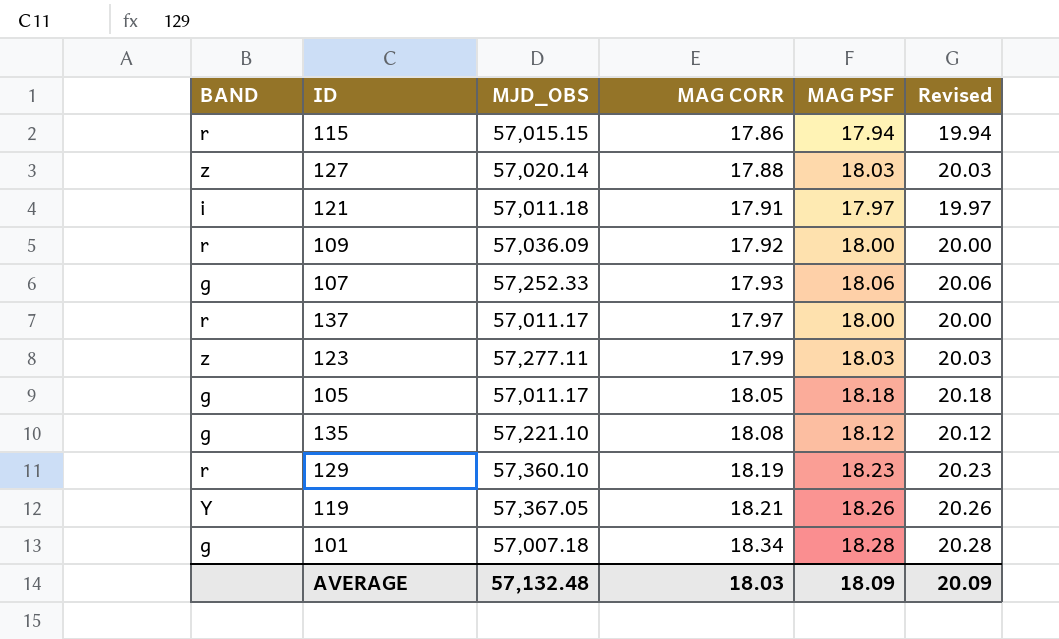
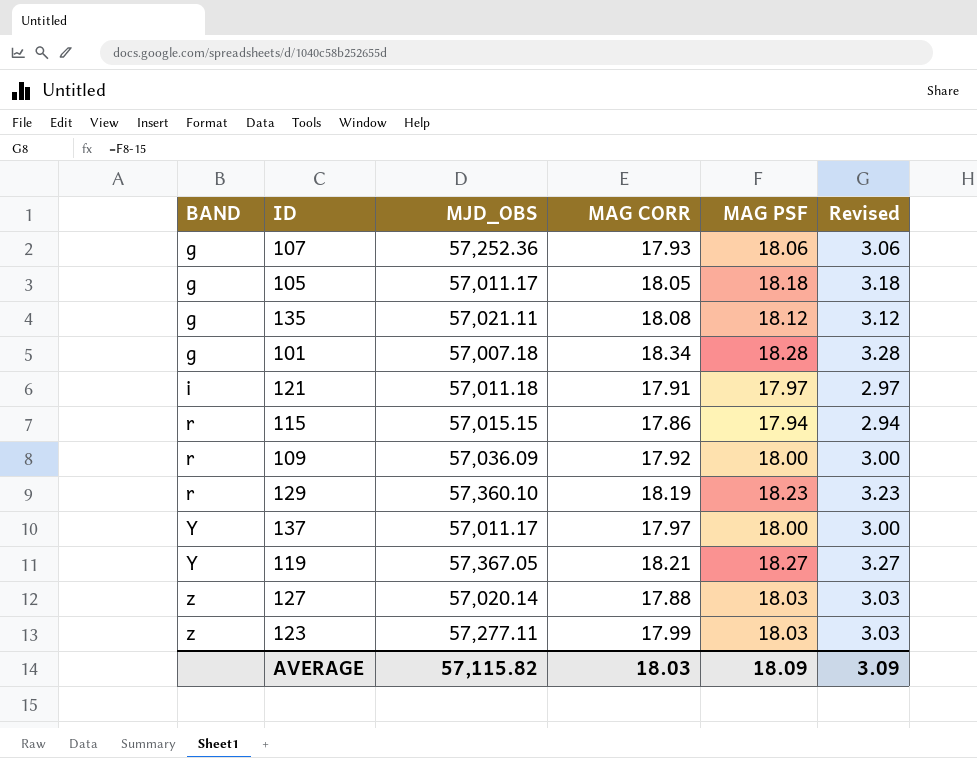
row order: MAG CORR ascending -> BAND ascending
column Revised | formula: [MAG PSF] + 2 -> [MAG PSF] - 15
107 | MJD_OBS: 57,252.33 -> 57,252.36
135 | MJD_OBS: 57,221.10 -> 57,021.11
137 | BAND: r -> Y
119 | MAG PSF: 18.26 -> 18.27
AVERAGE | MJD_OBS: 57,132.48 -> 57,115.82
AVERAGE | Revised: 20.09 -> 3.09

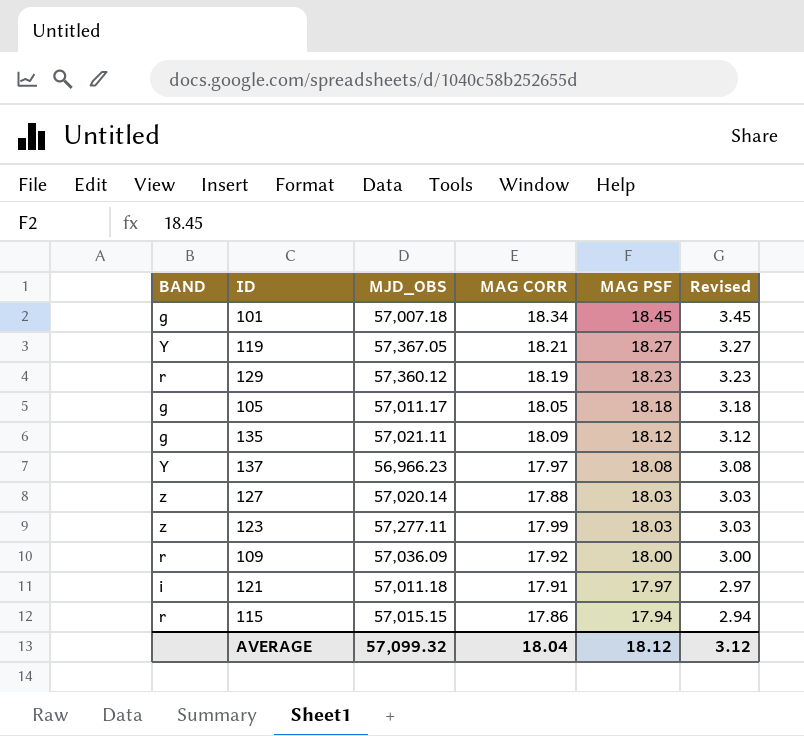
row order: BAND ascending -> MAG PSF descending
row 107: g | 57,252.36 | 17.93 | 18.06 | 3.06 -> none
101 | MAG PSF: 18.28 -> 18.45
101 | Revised: 3.28 -> 3.45
129 | MJD_OBS: 57,360.10 -> 57,360.12
135 | MAG CORR: 18.08 -> 18.09
137 | MJD_OBS: 57,011.17 -> 56,966.23
137 | MAG PSF: 18.00 -> 18.08
137 | Revised: 3.00 -> 3.08
AVERAGE | MJD_OBS: 57,115.82 -> 57,099.32
AVERAGE | MAG CORR: 18.03 -> 18.04
AVERAGE | MAG PSF: 18.09 -> 18.12
AVERAGE | Revised: 3.09 -> 3.12

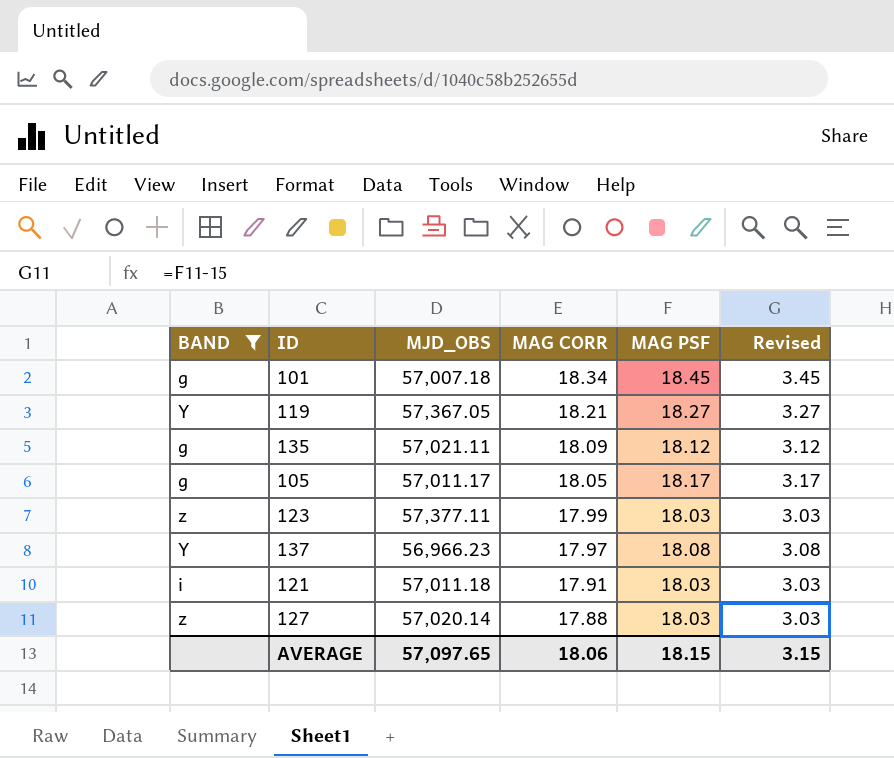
filter: none -> BAND != r
row order: MAG PSF descending -> MAG CORR descending
105 | MAG PSF: 18.18 -> 18.17
105 | Revised: 3.18 -> 3.17
123 | MJD_OBS: 57,277.11 -> 57,377.11
121 | MAG PSF: 17.97 -> 18.03
121 | Revised: 2.97 -> 3.03
AVERAGE | MJD_OBS: 57,099.32 -> 57,097.65
AVERAGE | MAG CORR: 18.04 -> 18.06
AVERAGE | MAG PSF: 18.12 -> 18.15
AVERAGE | Revised: 3.12 -> 3.15

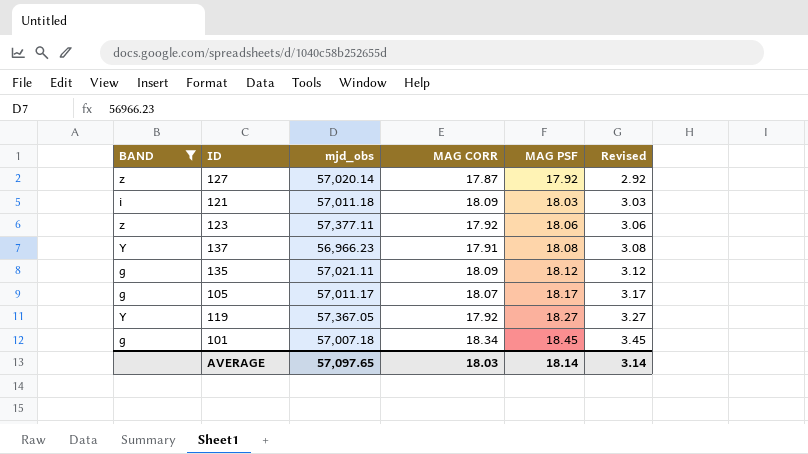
row order: MAG CORR descending -> MAG PSF ascending
column name: MJD_OBS -> mjd_obs
127 | MAG CORR: 17.88 -> 17.87
127 | MAG PSF: 18.03 -> 17.92
127 | Revised: 3.03 -> 2.92
121 | MAG CORR: 17.91 -> 18.09
123 | MAG CORR: 17.99 -> 17.92
123 | MAG PSF: 18.03 -> 18.06
123 | Revised: 3.03 -> 3.06
137 | MAG CORR: 17.97 -> 17.91
105 | MAG CORR: 18.05 -> 18.07
119 | MAG CORR: 18.21 -> 17.92
AVERAGE | MAG CORR: 18.06 -> 18.03
AVERAGE | MAG PSF: 18.15 -> 18.14
AVERAGE | Revised: 3.15 -> 3.14

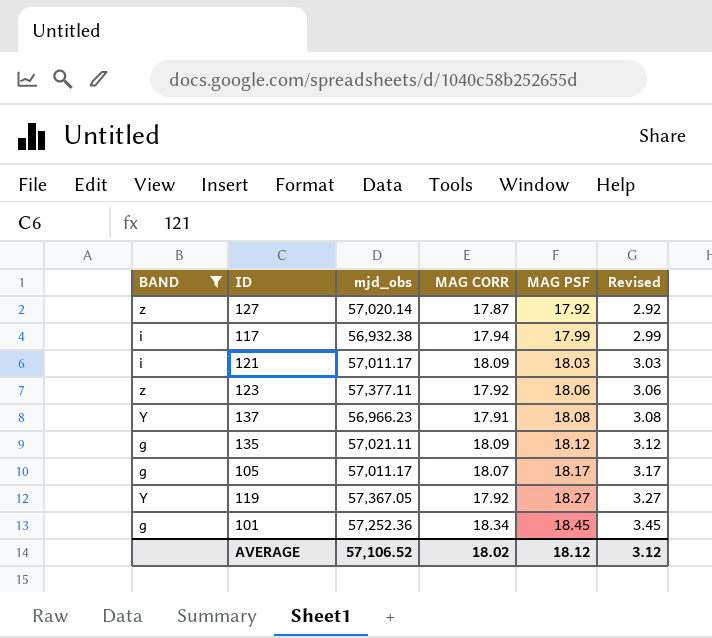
row 117: none -> i | 56,932.38 | 17.94 | 17.99 | 2.99
121 | mjd_obs: 57,011.18 -> 57,011.17
101 | mjd_obs: 57,007.18 -> 57,252.36
AVERAGE | mjd_obs: 57,097.65 -> 57,106.52
AVERAGE | MAG CORR: 18.03 -> 18.02
AVERAGE | MAG PSF: 18.14 -> 18.12
AVERAGE | Revised: 3.14 -> 3.12

